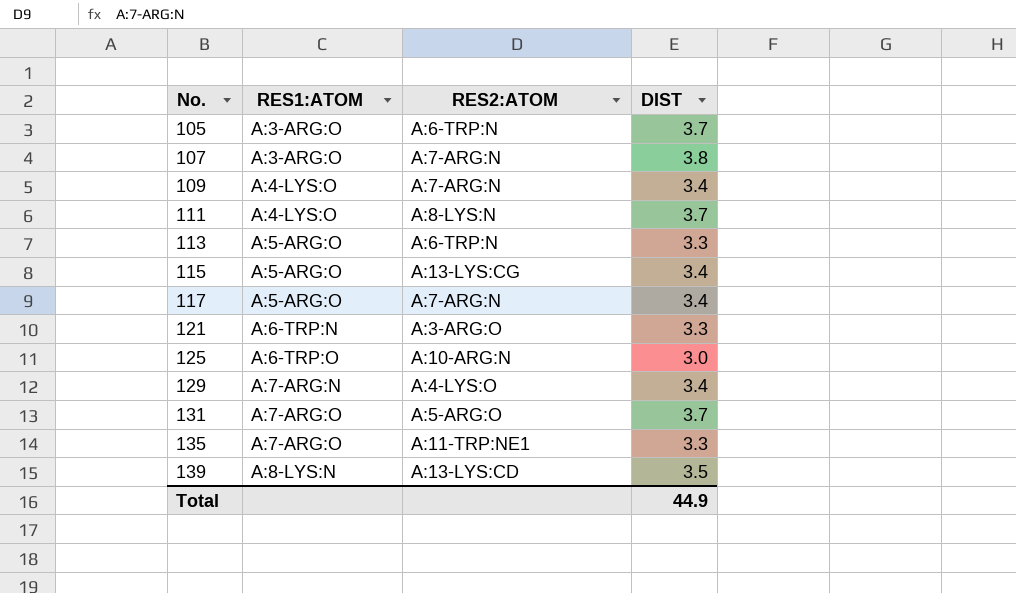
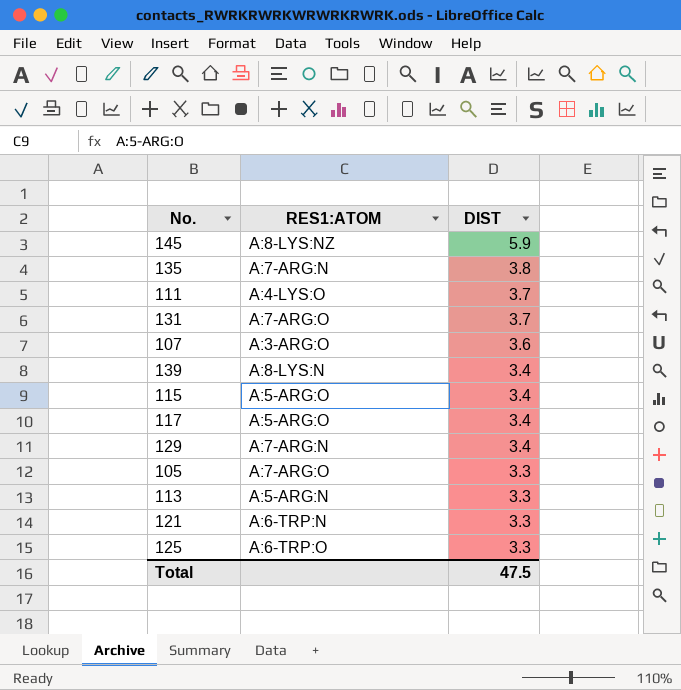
row order: No. ascending -> DIST descending
column RES2:ATOM | position: 3 -> none
row 109: A:4-LYS:O | A:7-ARG:N | 3.4 -> none
row 145: none -> A:8-LYS:NZ | 5.9
135 | RES1:ATOM: A:7-ARG:O -> A:7-ARG:N
135 | DIST: 3.3 -> 3.8
107 | DIST: 3.8 -> 3.6
139 | DIST: 3.5 -> 3.4
105 | RES1:ATOM: A:3-ARG:O -> A:7-ARG:O
105 | DIST: 3.7 -> 3.3
113 | RES1:ATOM: A:5-ARG:O -> A:5-ARG:N
125 | DIST: 3.0 -> 3.3
Total | DIST: 44.9 -> 47.5

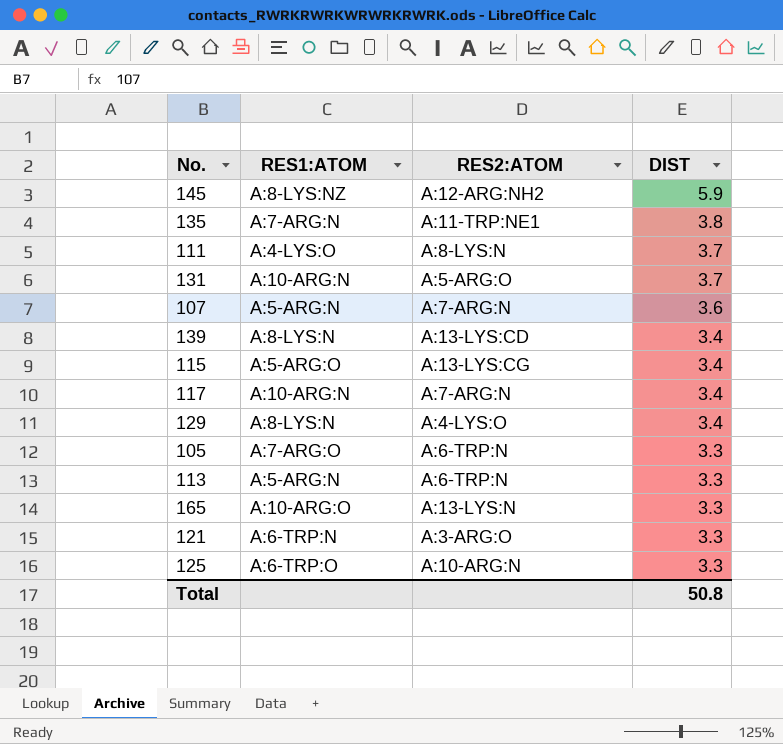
column RES2:ATOM | position: none -> 3
131 | RES1:ATOM: A:7-ARG:O -> A:10-ARG:N
107 | RES1:ATOM: A:3-ARG:O -> A:5-ARG:N
117 | RES1:ATOM: A:5-ARG:O -> A:10-ARG:N
129 | RES1:ATOM: A:7-ARG:N -> A:8-LYS:N
row 165: none -> A:10-ARG:O | A:13-LYS:N | 3.3
Total | DIST: 47.5 -> 50.8

